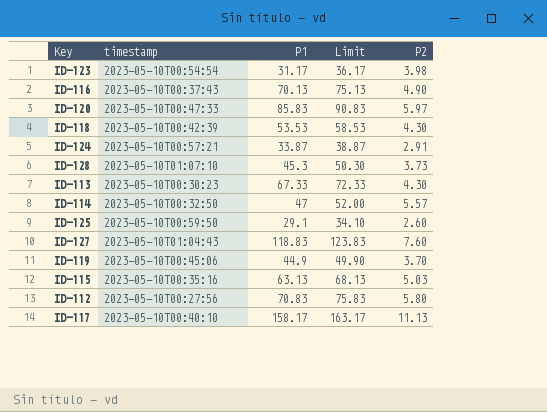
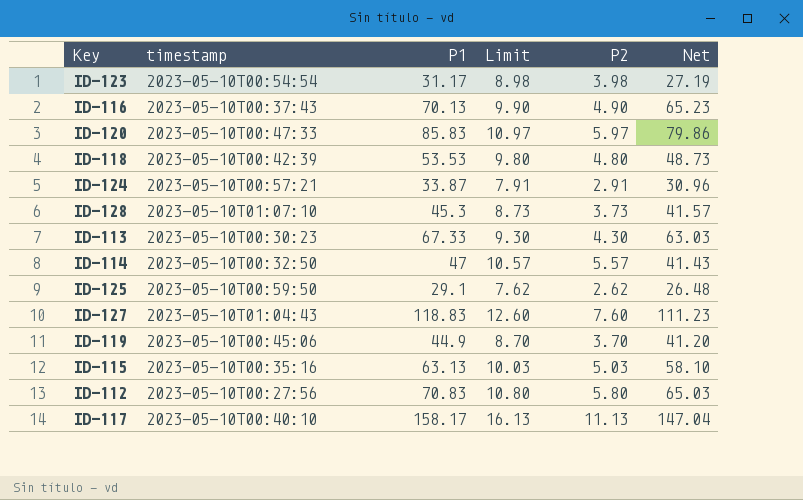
column Limit | formula: [P1] + 5 -> [P2] + 5
column Net | formula: none -> [P1] - [P2]
ID-118 | P2: 4.30 -> 4.80
ID-125 | P2: 2.60 -> 2.62

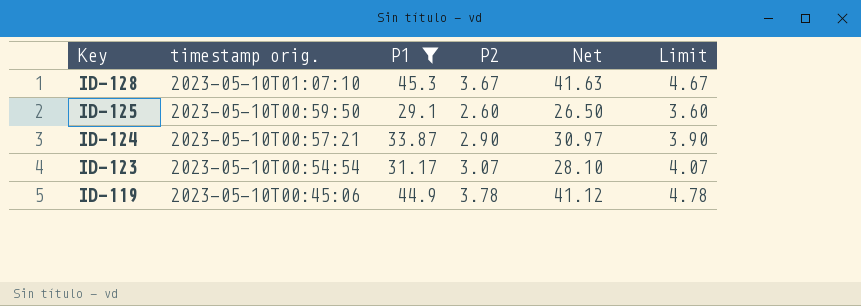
filter: none -> P1 <= 45.3
row order: none -> Key descending
column name: timestamp -> timestamp orig.
column Limit | formula: [P2] + 5 -> [P2] + 1
column Limit | position: 4 -> 6
ID-128 | P2: 3.73 -> 3.67
ID-128 | Net: 41.57 -> 41.63
ID-125 | P2: 2.62 -> 2.60
ID-125 | Net: 26.48 -> 26.50
ID-124 | P2: 2.91 -> 2.90
ID-124 | Net: 30.96 -> 30.97
ID-123 | P2: 3.98 -> 3.07
ID-123 | Net: 27.19 -> 28.10
ID-119 | P2: 3.70 -> 3.78
ID-119 | Net: 41.20 -> 41.12

